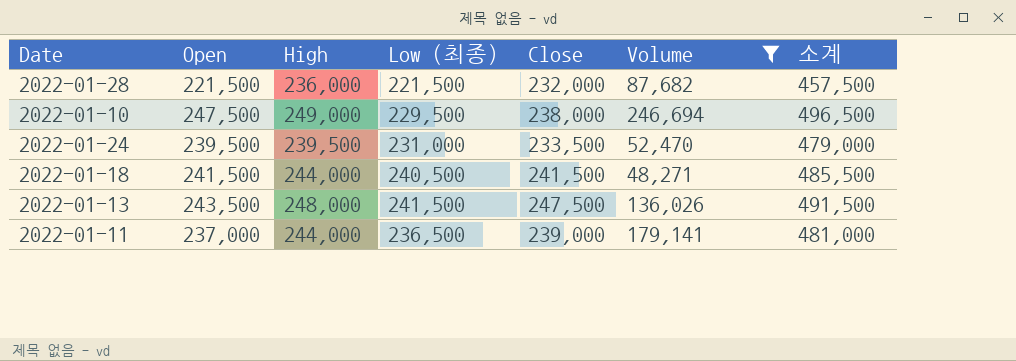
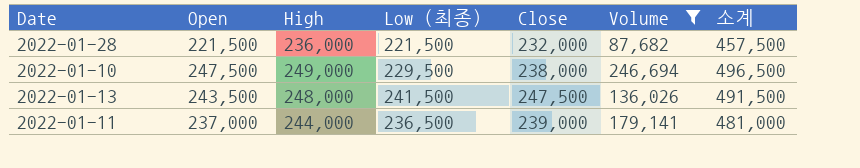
row 2022-01-24: 239,500 | 239,500 | 231,000 | 233,500 | 52,470 | 479,000 -> none
row 2022-01-18: 241,500 | 244,000 | 240,500 | 241,500 | 48,271 | 485,500 -> none

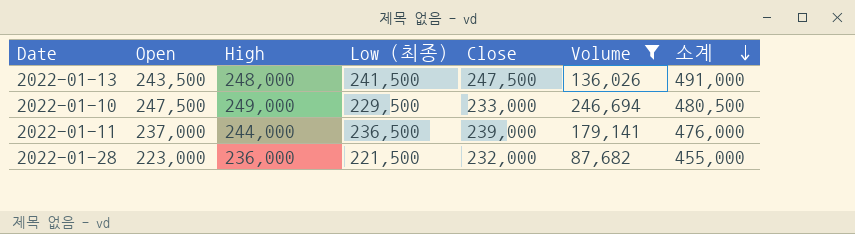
row order: none -> 소계 descending
column 소계 | formula: [Open] + [High] -> [Open] + [Close]
2022-01-10 | Close: 238,000 -> 233,000
2022-01-28 | Open: 221,500 -> 223,000

